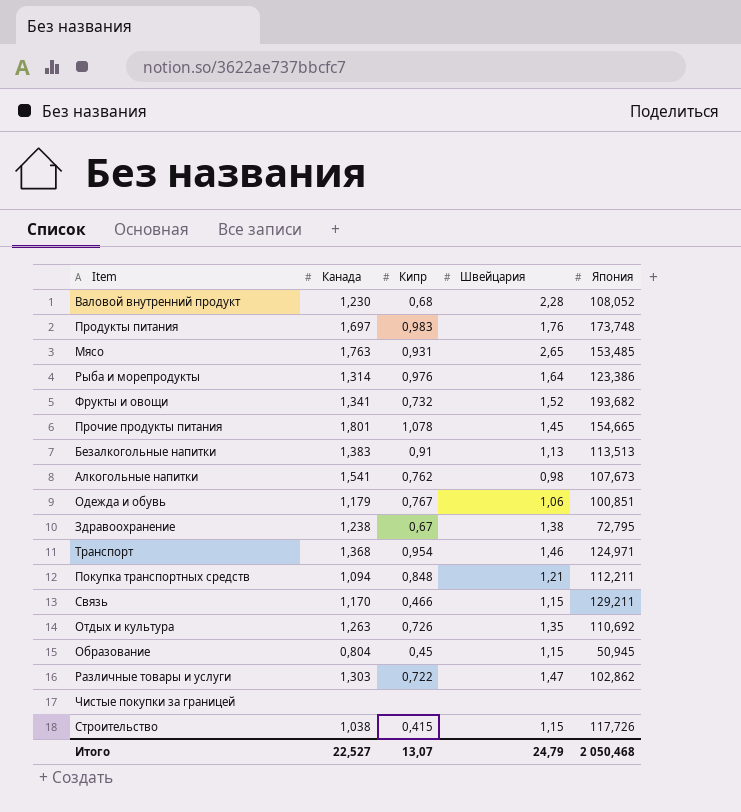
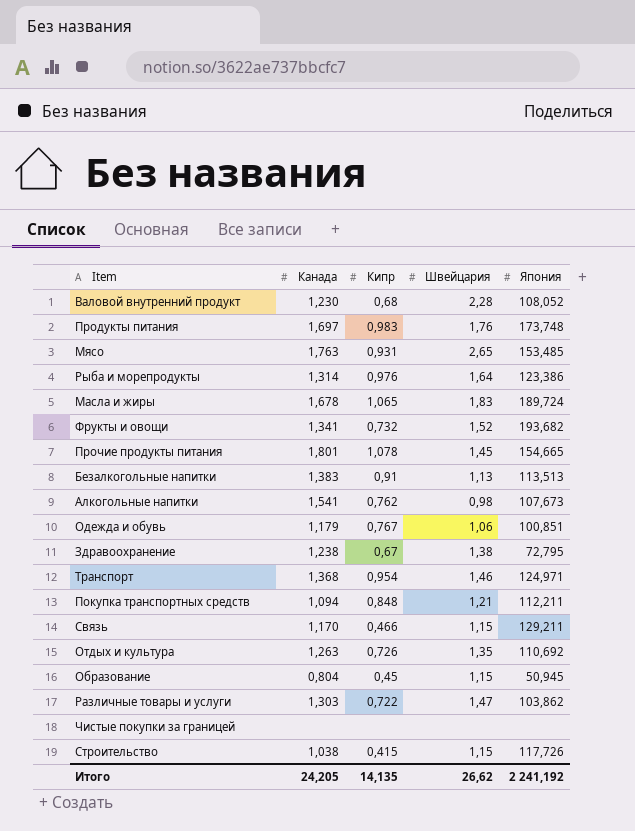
row Масла и жиры: none -> 1,678 | 1,065 | 1,83 | 189,724
Различные товары и услуги | Япония: 102,862 -> 103,862
Итого | Канада: 22,527 -> 24,205
Итого | Кипр: 13,07 -> 14,135
Итого | Швейцария: 24,79 -> 26,62
Итого | Япония: 2 050,468 -> 2 241,192

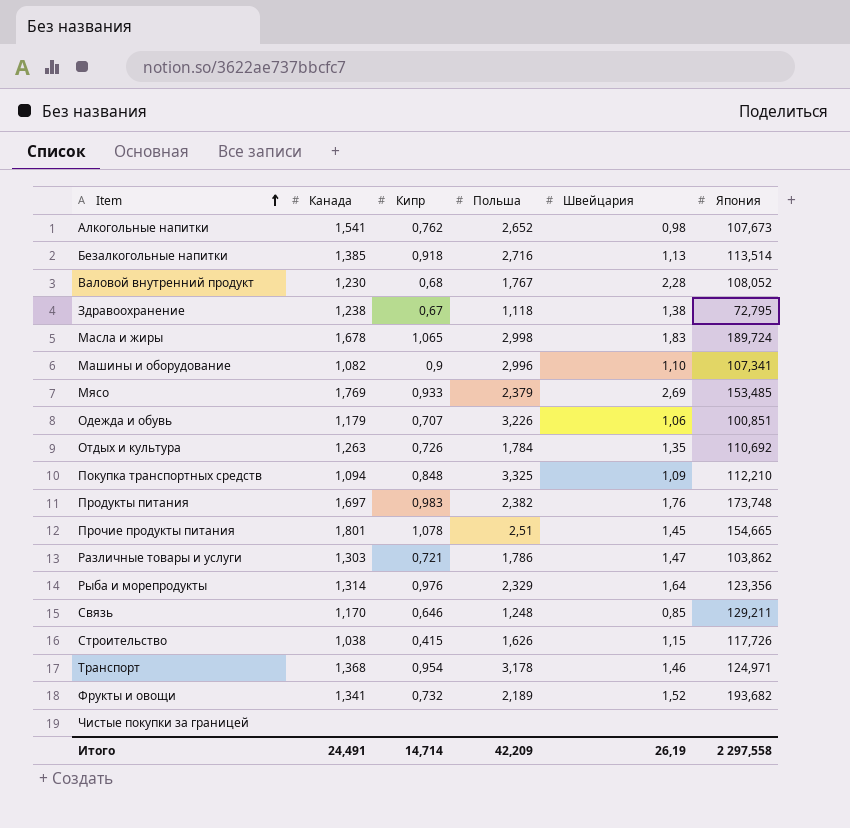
row order: none -> Item ascending
column Польша | position: none -> 4
row Образование: 0,804 | 0,45 | 1,15 | 50,945 -> none
Безалкогольные напитки | Канада: 1,383 -> 1,385
Безалкогольные напитки | Кипр: 0,91 -> 0,918
Безалкогольные напитки | Япония: 113,513 -> 113,514
row Машины и оборудование: none -> 1,082 | 0,9 | 2,996 | 1,10 | 107,341
Мясо | Канада: 1,763 -> 1,769
Мясо | Кипр: 0,931 -> 0,933
Мясо | Швейцария: 2,65 -> 2,69
Одежда и обувь | Кипр: 0,767 -> 0,707
Покупка транспортных средств | Швейцария: 1,21 -> 1,09
Покупка транспортных средств | Япония: 112,211 -> 112,210
Различные товары и услуги | Кипр: 0,722 -> 0,721
Рыба и морепродукты | Япония: 123,386 -> 123,356
Связь | Кипр: 0,466 -> 0,646
Связь | Швейцария: 1,15 -> 0,85
Итого | Канада: 24,205 -> 24,491
Итого | Кипр: 14,135 -> 14,714
Итого | Швейцария: 26,62 -> 26,19
Итого | Япония: 2 241,192 -> 2 297,558

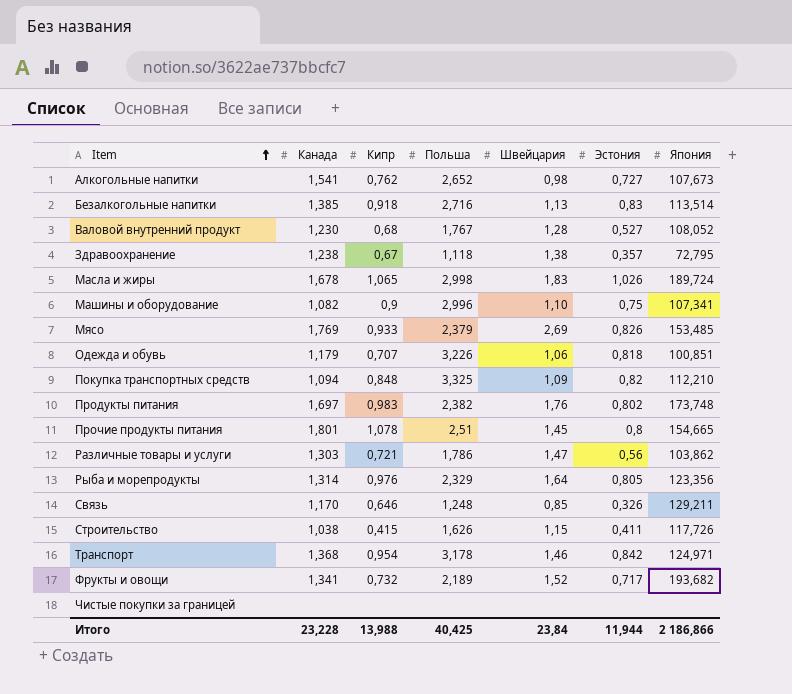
column Эстония | position: none -> 6
row Отдых и культура: 1,263 | 0,726 | 1,784 | 1,35 | 110,692 -> none
Валовой внутренний продукт | Швейцария: 2,28 -> 1,28
Итого | Канада: 24,491 -> 23,228
Итого | Кипр: 14,714 -> 13,988
Итого | Польша: 42,209 -> 40,425
Итого | Швейцария: 26,19 -> 23,84
Итого | Япония: 2 297,558 -> 2 186,866

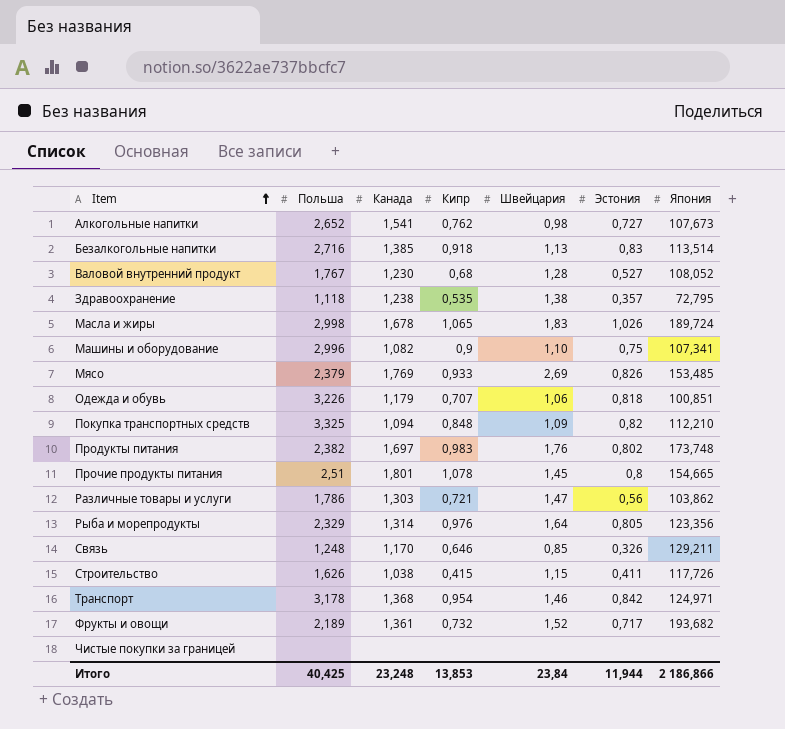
column Польша | position: 4 -> 2
Здравоохранение | Кипр: 0,67 -> 0,535
Фрукты и овощи | Канада: 1,341 -> 1,361
Итого | Канада: 23,228 -> 23,248
Итого | Кипр: 13,988 -> 13,853

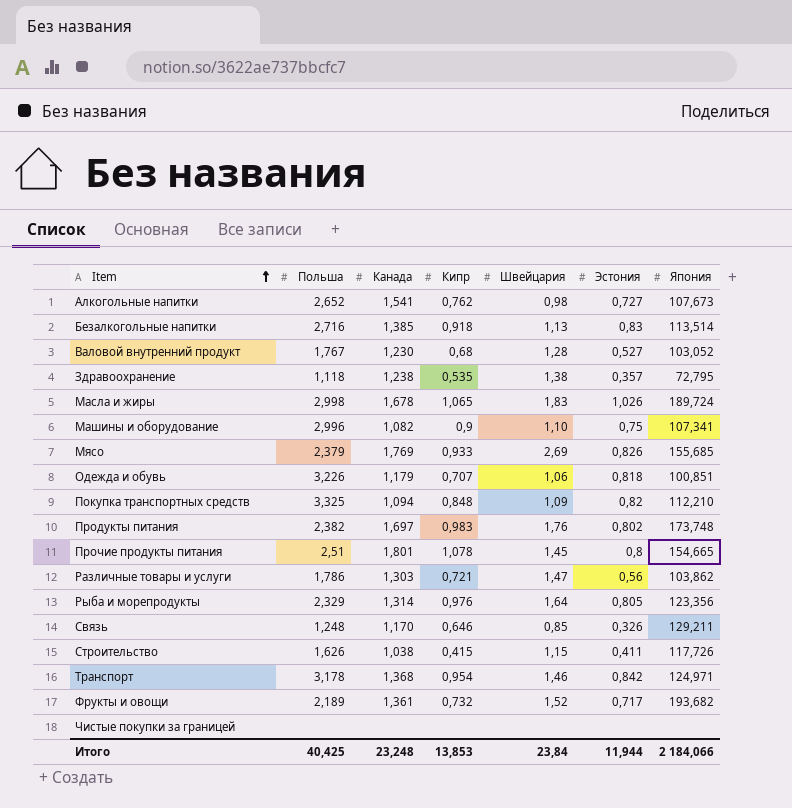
Валовой внутренний продукт | Япония: 108,052 -> 103,052
Мясо | Япония: 153,485 -> 155,685
Итого | Япония: 2 186,866 -> 2 184,066

